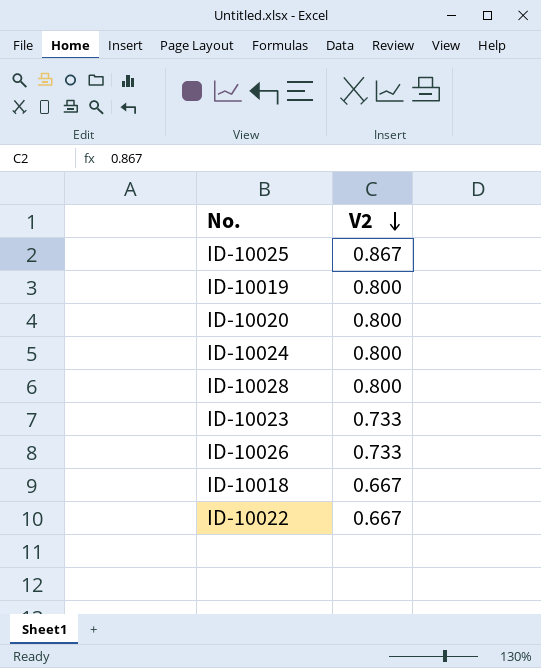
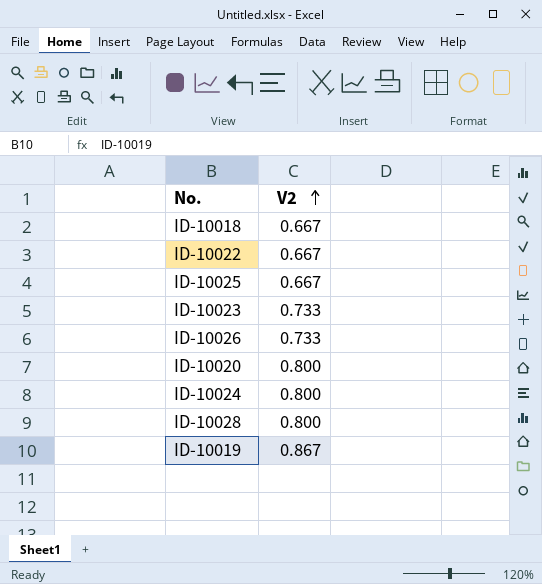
row order: V2 descending -> V2 ascending
ID-10025 | V2: 0.867 -> 0.667
ID-10019 | V2: 0.800 -> 0.867

